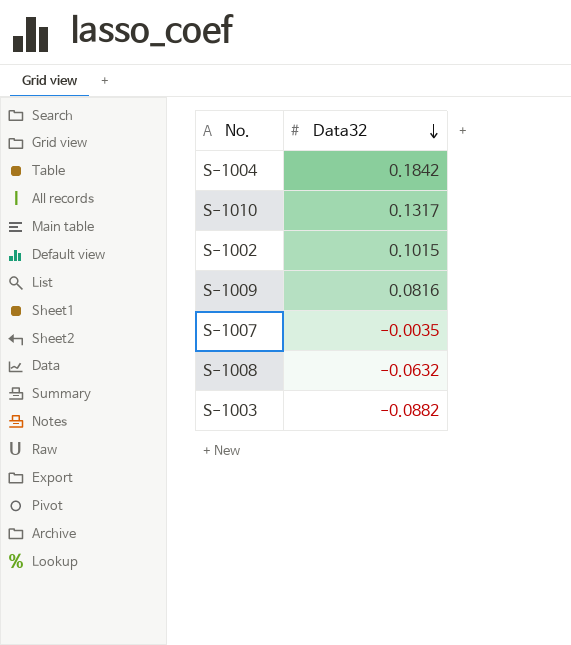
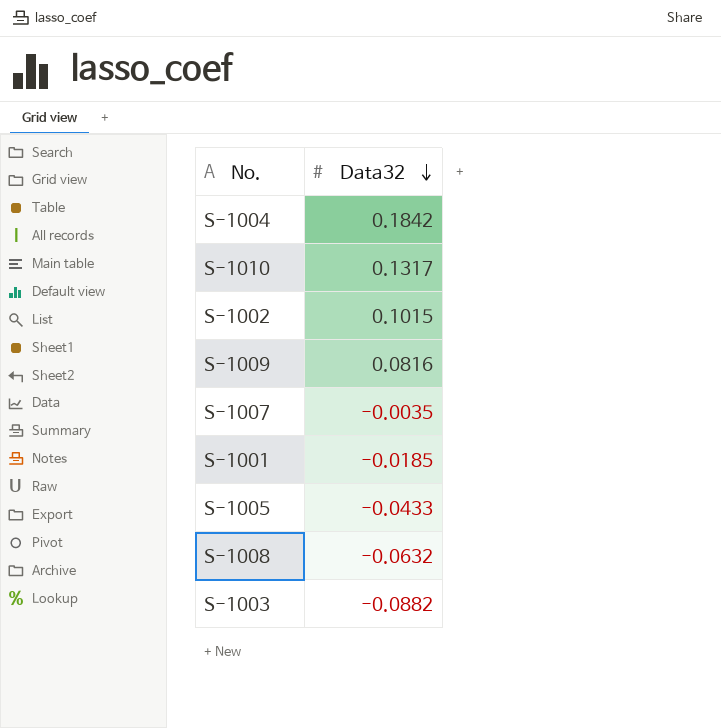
row S-1001: none -> -0.0185
row S-1005: none -> -0.0433

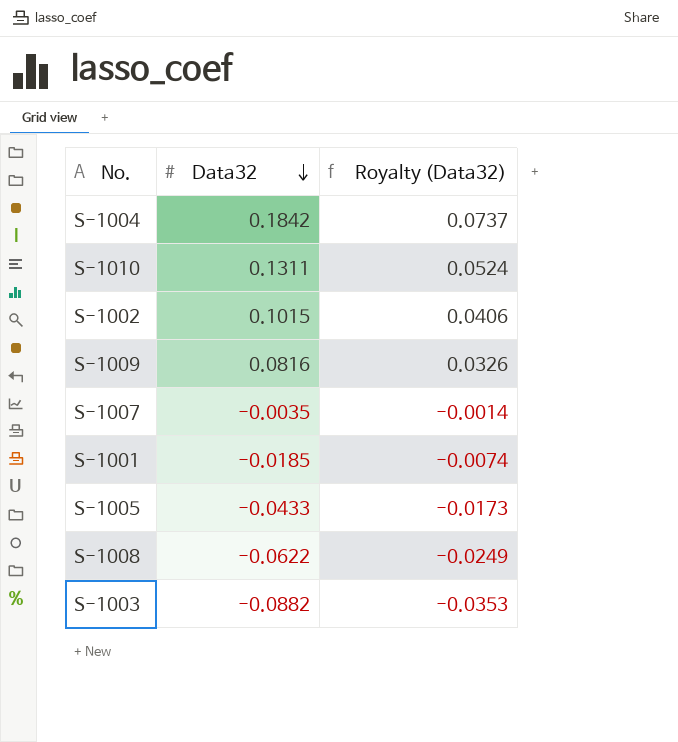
column Royalty (Data32) | formula: none -> [Data32] * 0.4
S-1010 | Data32: 0.1317 -> 0.1311
S-1008 | Data32: -0.0632 -> -0.0622

